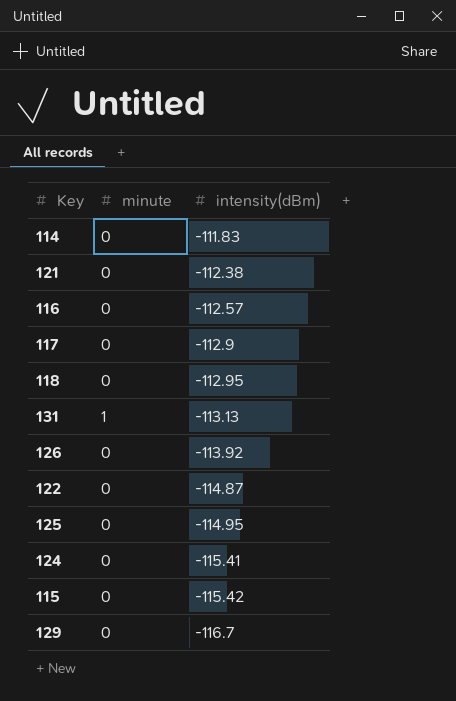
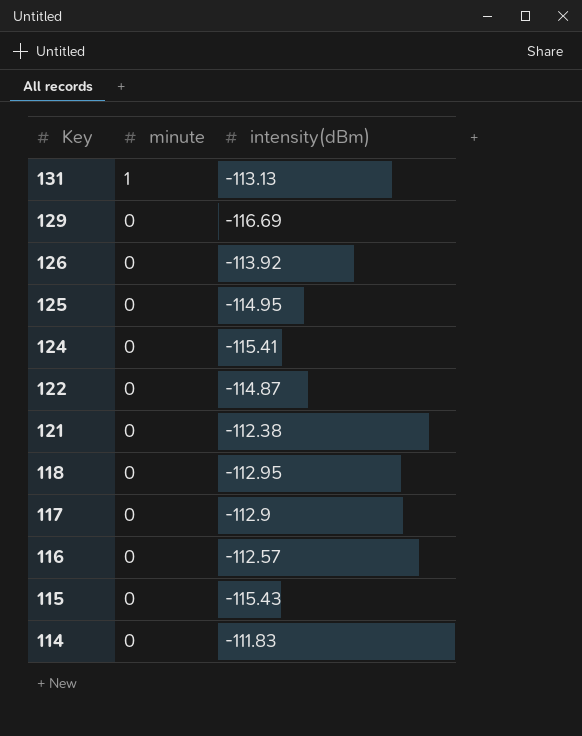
row order: intensity(dBm) descending -> Key descending
129 | intensity(dBm): -116.7 -> -116.69
115 | intensity(dBm): -115.42 -> -115.43

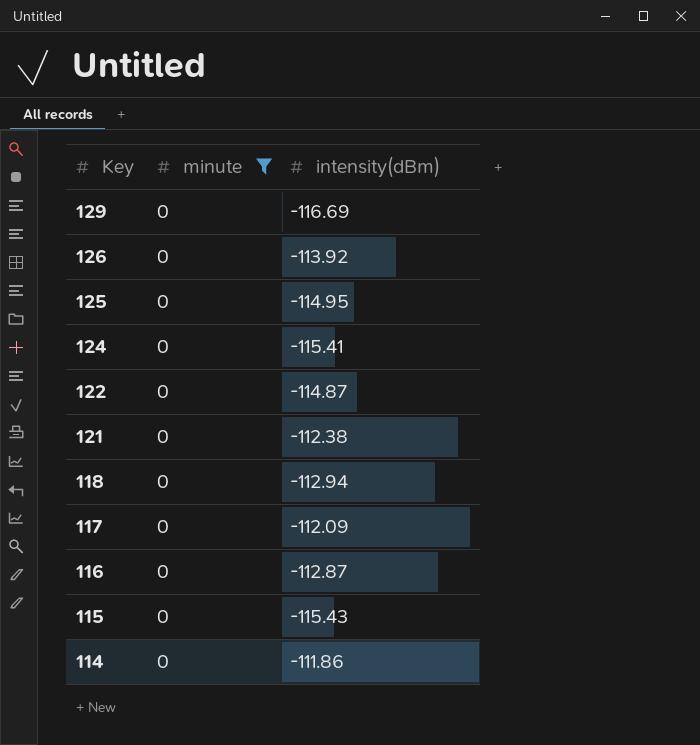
filter: none -> minute = 0
118 | intensity(dBm): -112.95 -> -112.94
117 | intensity(dBm): -112.9 -> -112.09
116 | intensity(dBm): -112.57 -> -112.87
114 | intensity(dBm): -111.83 -> -111.86

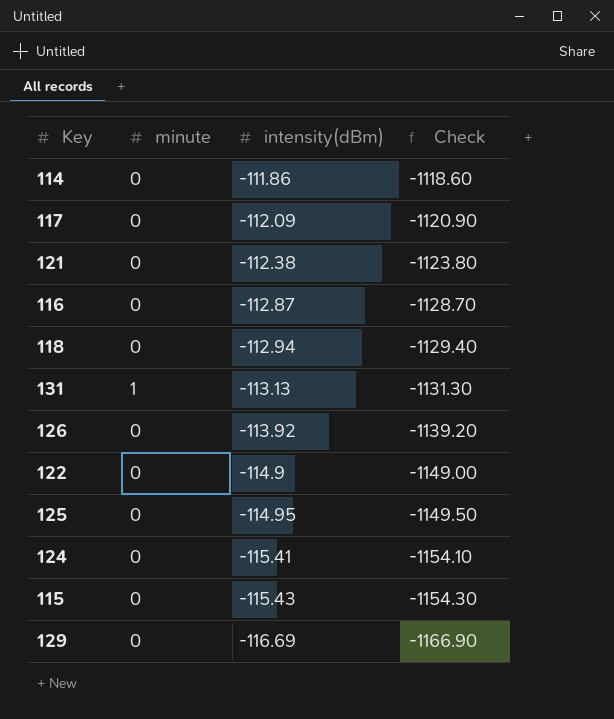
filter: minute = 0 -> none
row order: Key descending -> intensity(dBm) descending
column Check | formula: none -> [intensity(dBm)] * 10
122 | intensity(dBm): -114.87 -> -114.9

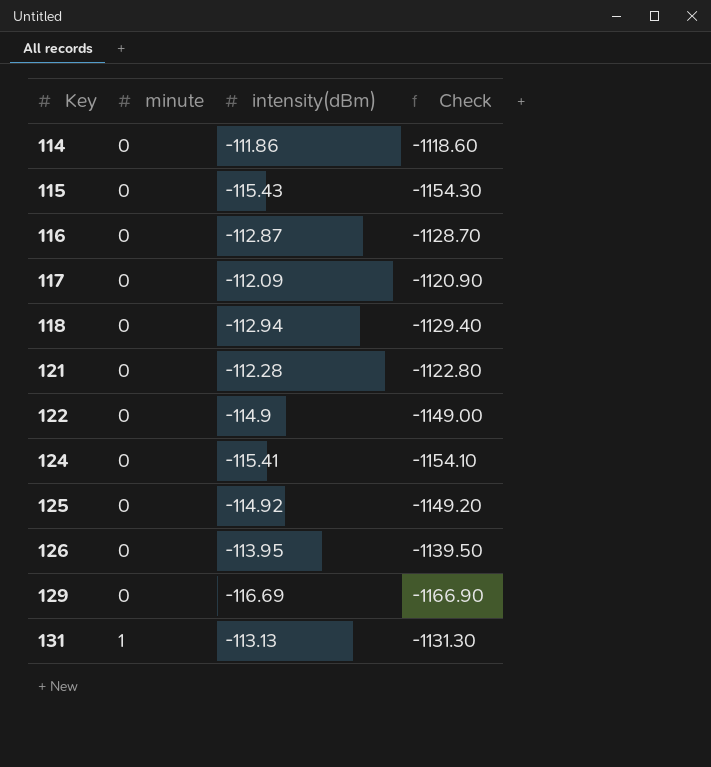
row order: intensity(dBm) descending -> Key ascending
121 | intensity(dBm): -112.38 -> -112.28
121 | Check: -1123.80 -> -1122.80
125 | intensity(dBm): -114.95 -> -114.92
125 | Check: -1149.50 -> -1149.20
126 | intensity(dBm): -113.92 -> -113.95
126 | Check: -1139.20 -> -1139.50

